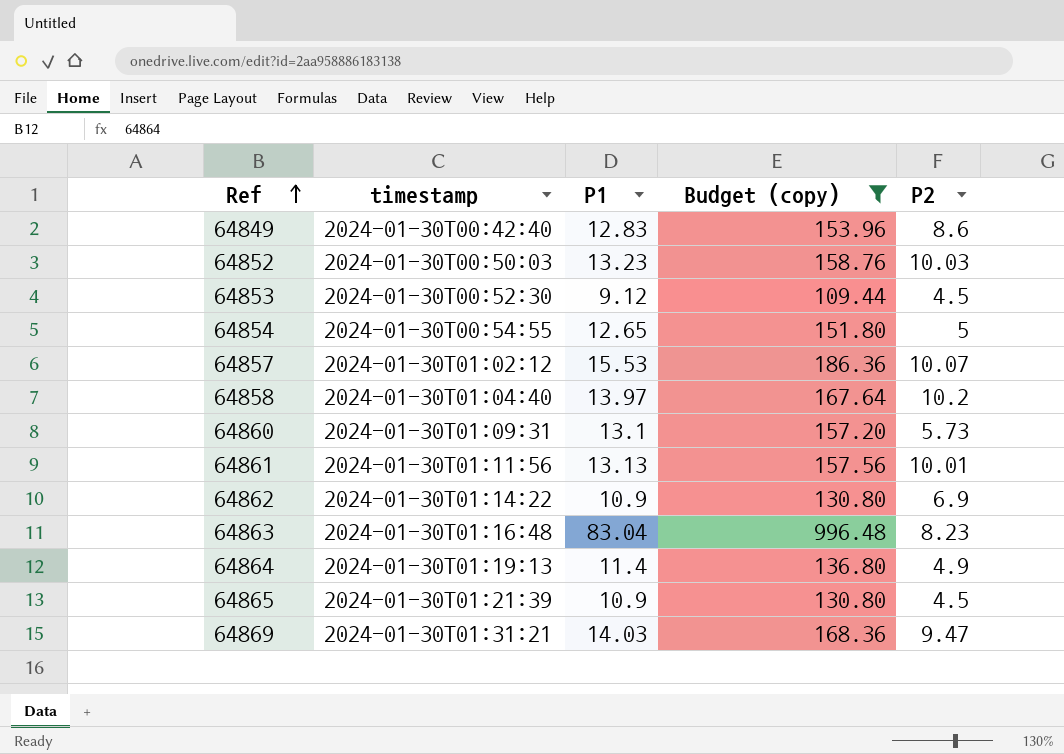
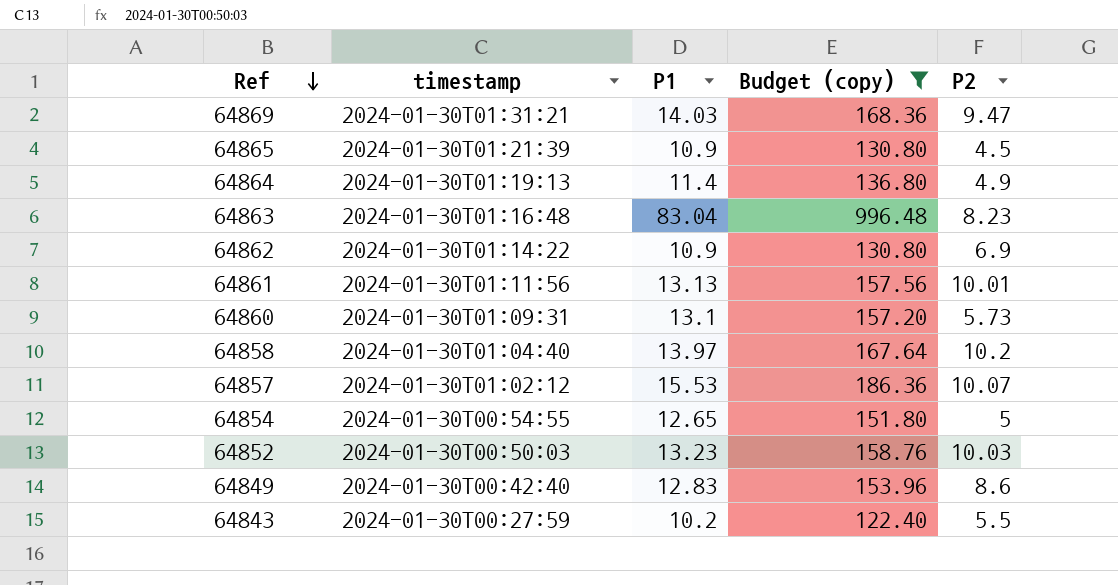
row order: Ref ascending -> Ref descending
row 64853: 2024-01-30T00:52:30 | 9.12 | 109.44 | 4.5 -> none
row 64843: none -> 2024-01-30T00:27:59 | 10.2 | 122.40 | 5.5

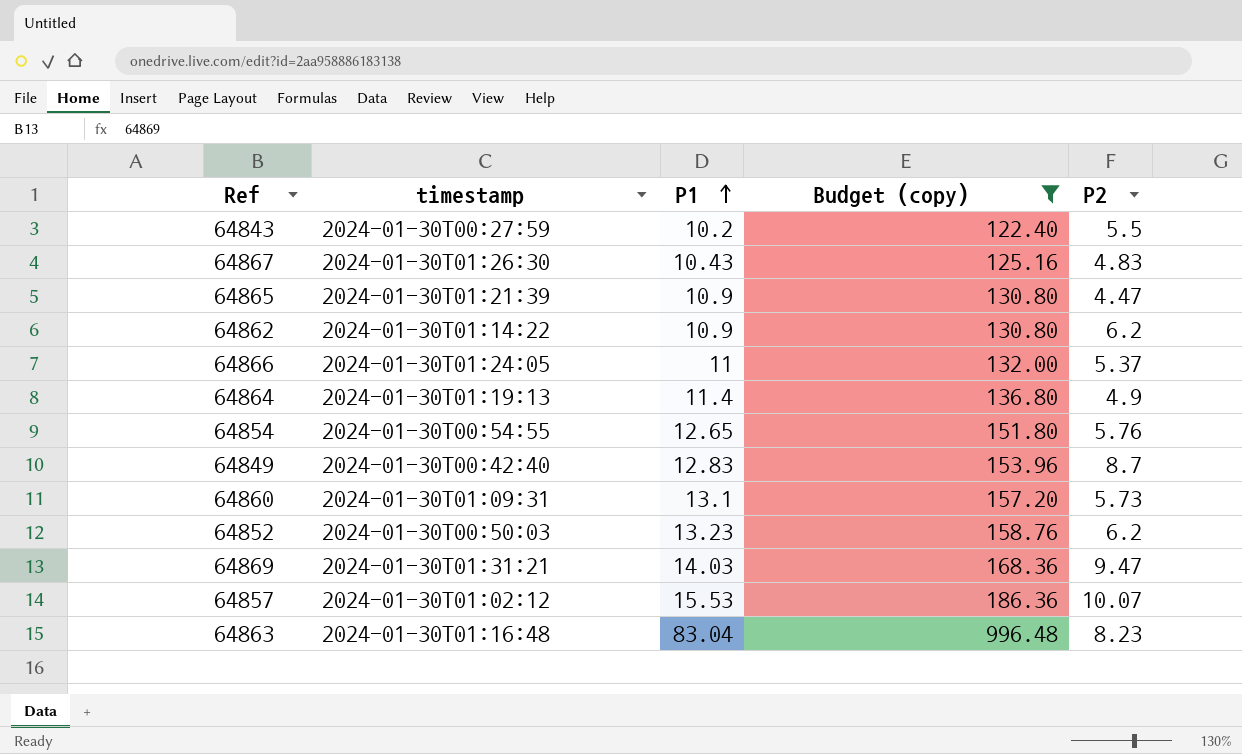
row order: Ref descending -> P1 ascending
row 64861: 2024-01-30T01:11:56 | 13.13 | 157.56 | 10.01 -> none
row 64858: 2024-01-30T01:04:40 | 13.97 | 167.64 | 10.2 -> none
row 64867: none -> 2024-01-30T01:26:30 | 10.43 | 125.16 | 4.83
64865 | P2: 4.5 -> 4.47
64862 | P2: 6.9 -> 6.2
row 64866: none -> 2024-01-30T01:24:05 | 11 | 132.00 | 5.37
64854 | P2: 5 -> 5.76
64849 | P2: 8.6 -> 8.7
64852 | P2: 10.03 -> 6.2

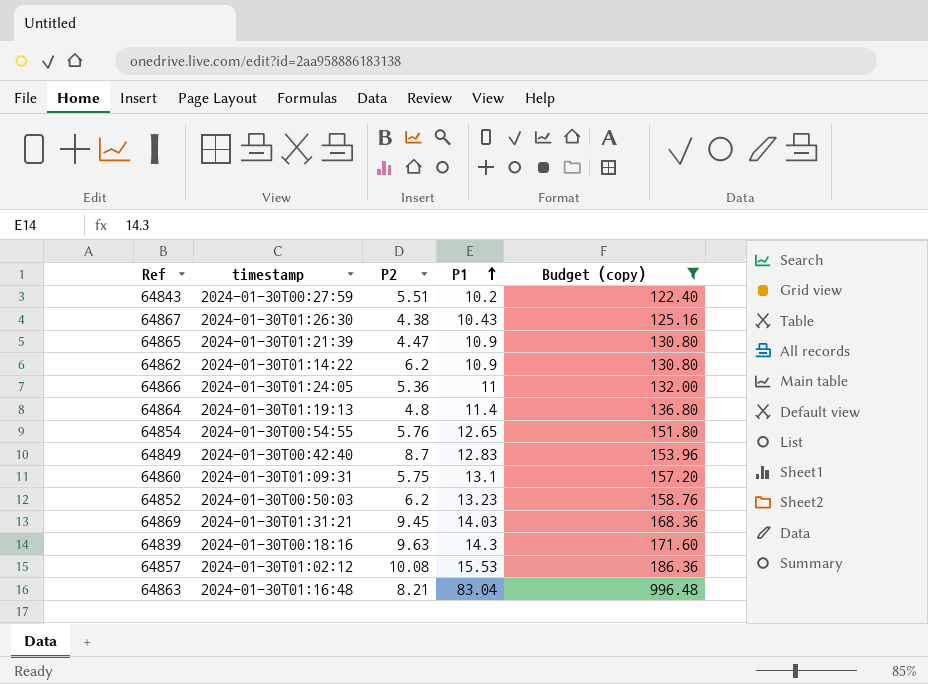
column P2 | position: 5 -> 3
64843 | P2: 5.5 -> 5.51
64867 | P2: 4.83 -> 4.38
64866 | P2: 5.37 -> 5.36
64864 | P2: 4.9 -> 4.8
64860 | P2: 5.73 -> 5.75
64869 | P2: 9.47 -> 9.45
row 64839: none -> 2024-01-30T00:18:16 | 9.63 | 14.3 | 171.60
64857 | P2: 10.07 -> 10.08
64863 | P2: 8.23 -> 8.21

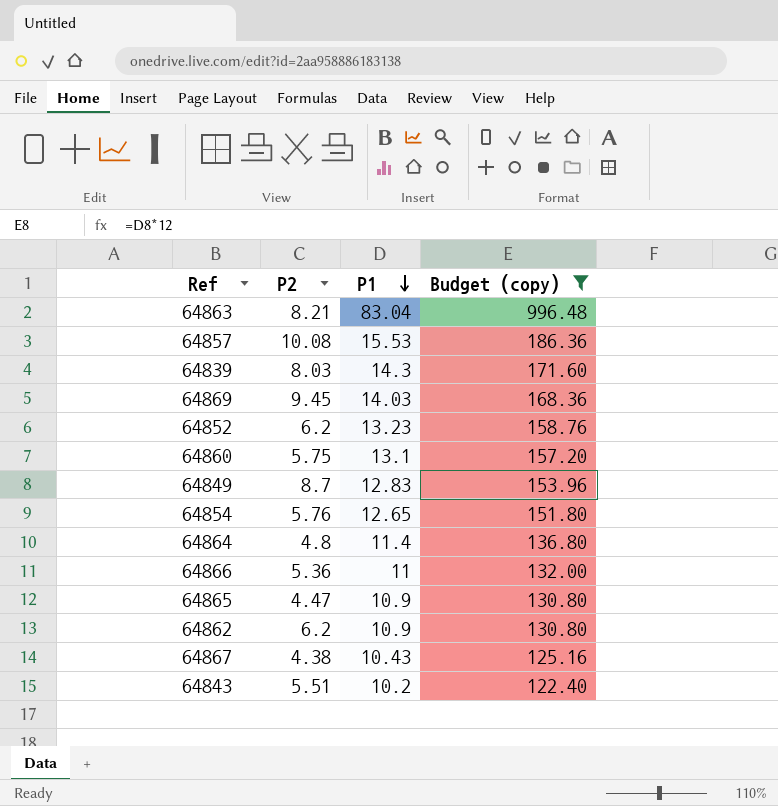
row order: P1 ascending -> P1 descending
column timestamp | position: 2 -> none
64839 | P2: 9.63 -> 8.03

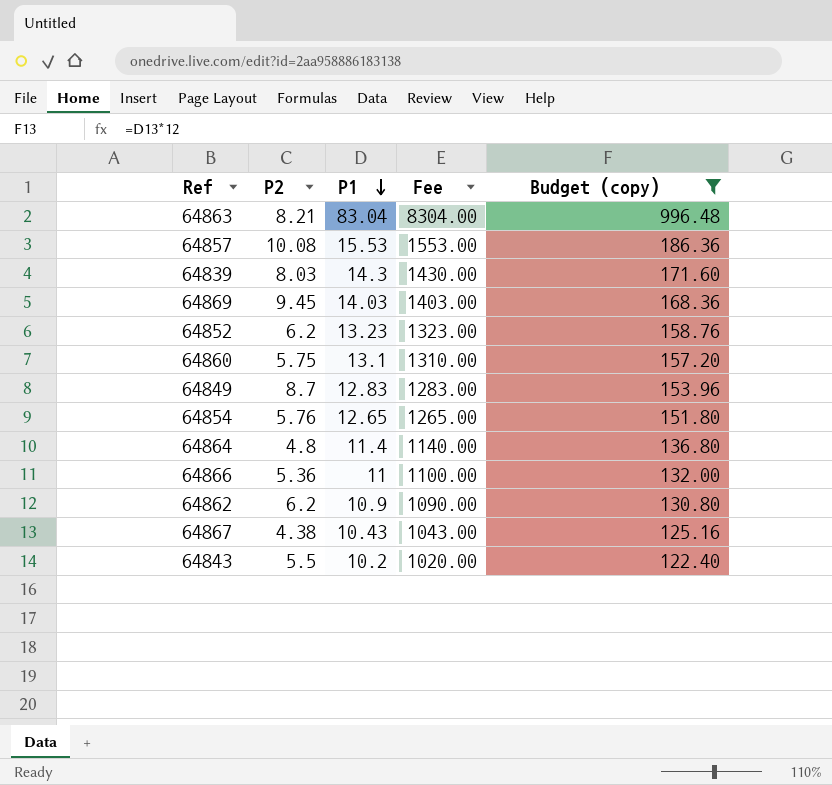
column Fee | formula: none -> [P1] * 100
row 64865: 4.47 | 10.9 | 130.80 -> none
64843 | P2: 5.51 -> 5.5

